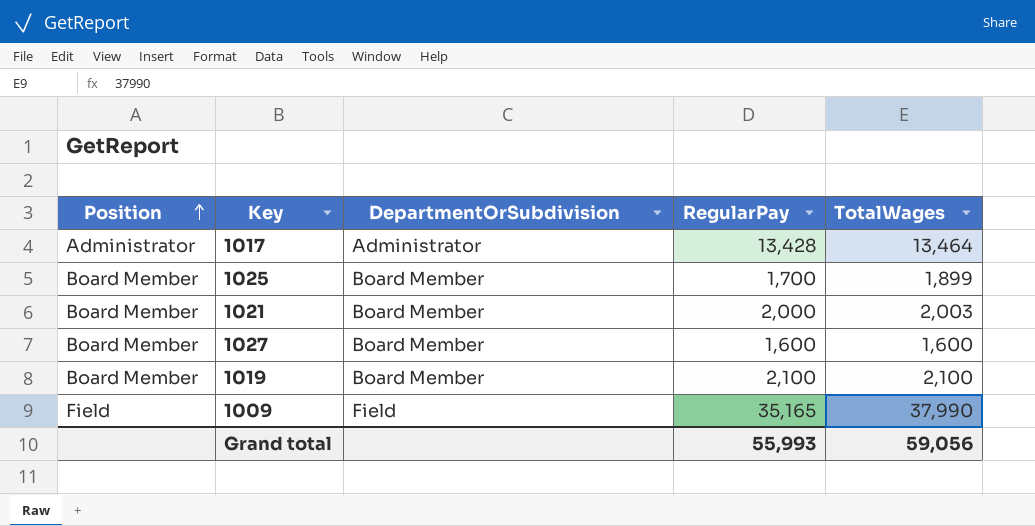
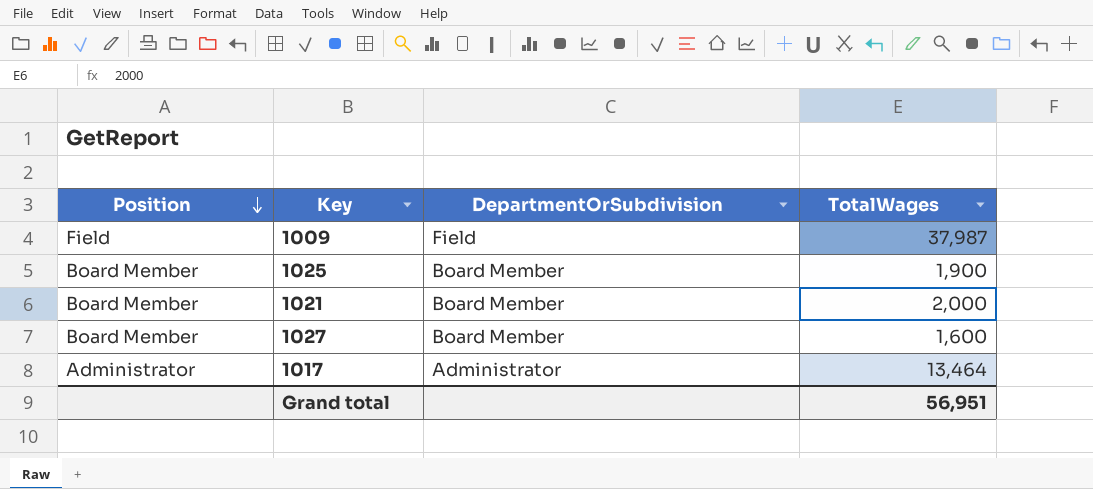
row order: Position ascending -> Position descending
column RegularPay | position: 4 -> none
row 1019: Board Member | Board Member | 2,100 | 2,100 -> none
1009 | TotalWages: 37,990 -> 37,987
1025 | TotalWages: 1,899 -> 1,900
1021 | TotalWages: 2,003 -> 2,000
Grand total | TotalWages: 59,056 -> 56,951

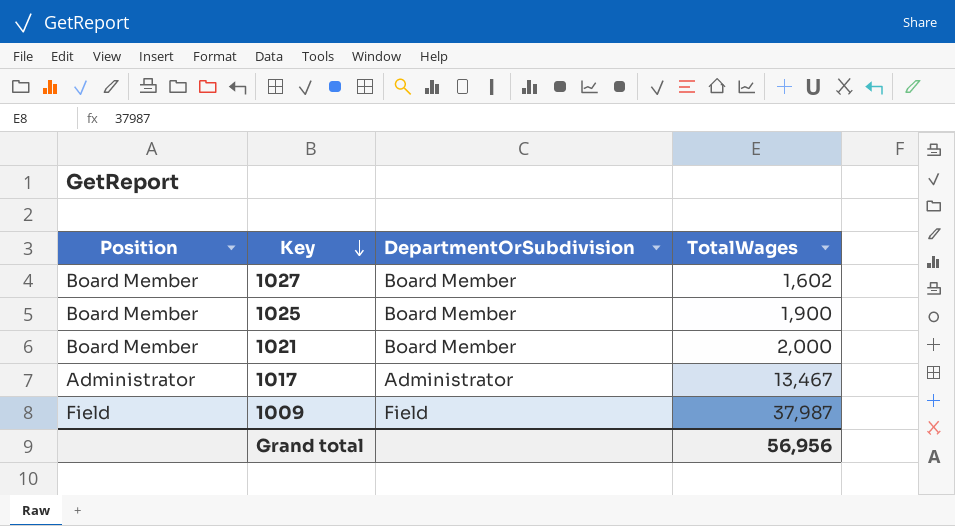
row order: Position descending -> Key descending
1027 | TotalWages: 1,600 -> 1,602
1017 | TotalWages: 13,464 -> 13,467
Grand total | TotalWages: 56,951 -> 56,956

